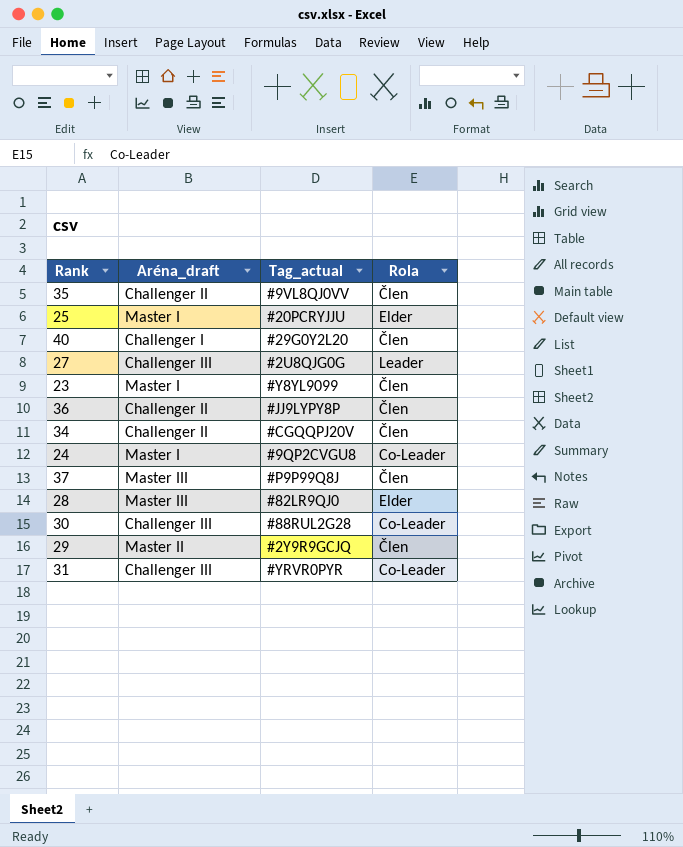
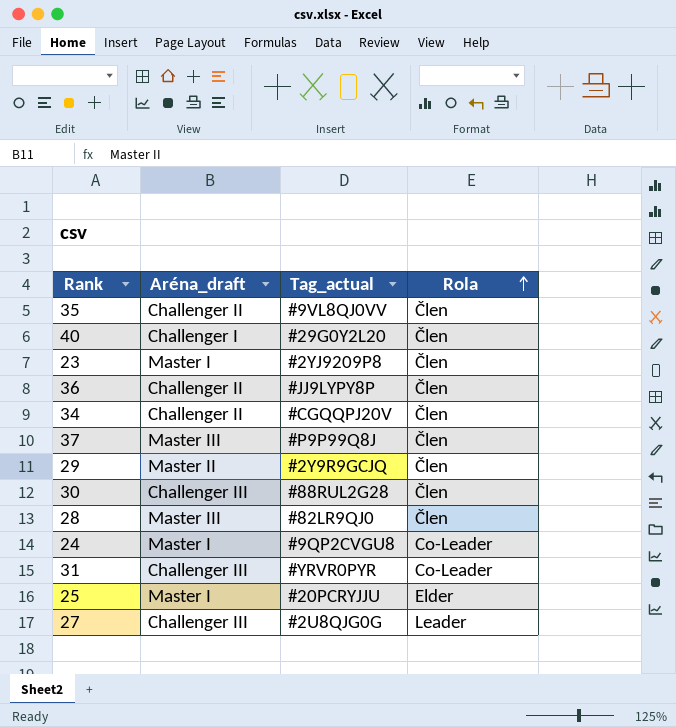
row order: none -> Rola ascending
23 | Tag_actual: #Y8YL9099 -> #2YJ9209P8
30 | Rola: Co-Leader -> Člen
28 | Rola: Elder -> Člen

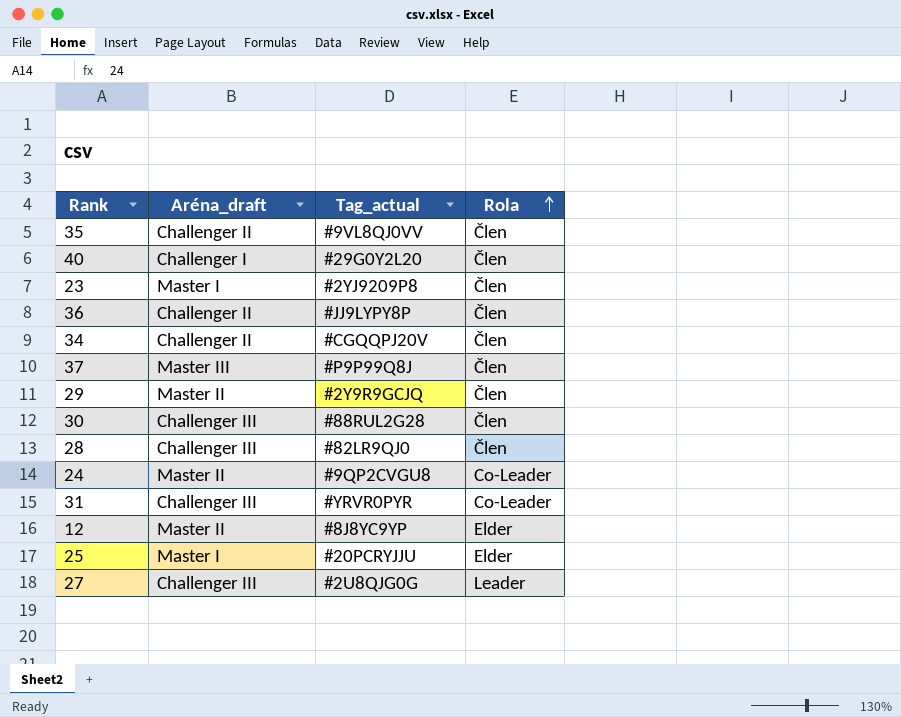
28 | Aréna_draft: Master III -> Challenger III
24 | Aréna_draft: Master I -> Master II
row 12: none -> Master II | #8J8YC9YP | Elder

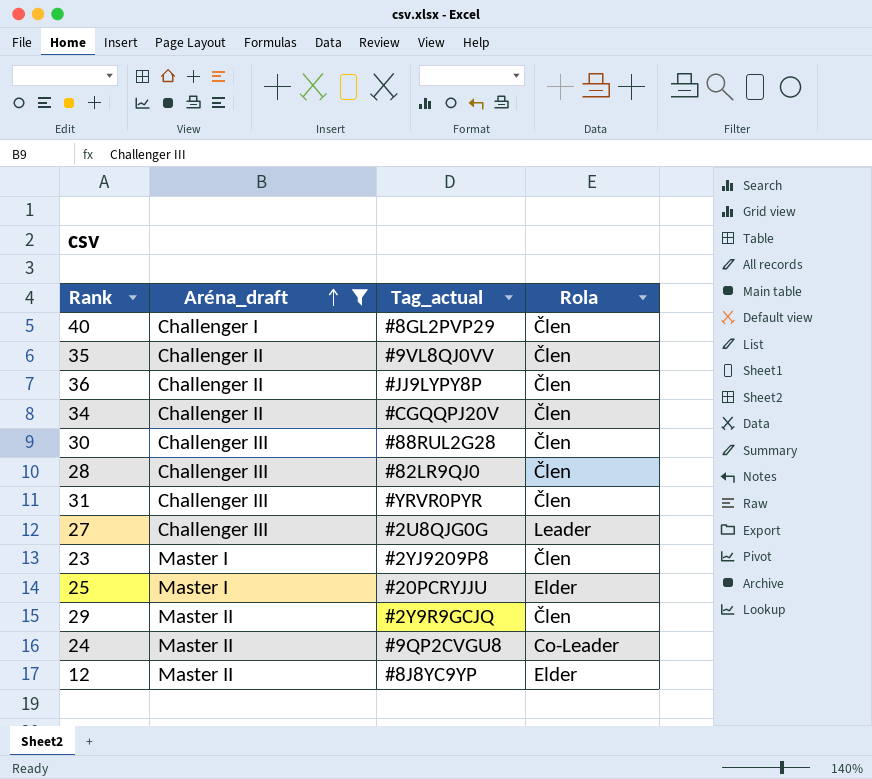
filter: none -> Aréna_draft != Master III
row order: Rola ascending -> Aréna_draft ascending
40 | Tag_actual: #29G0Y2L20 -> #8GL2PVP29
31 | Rola: Co-Leader -> Člen

